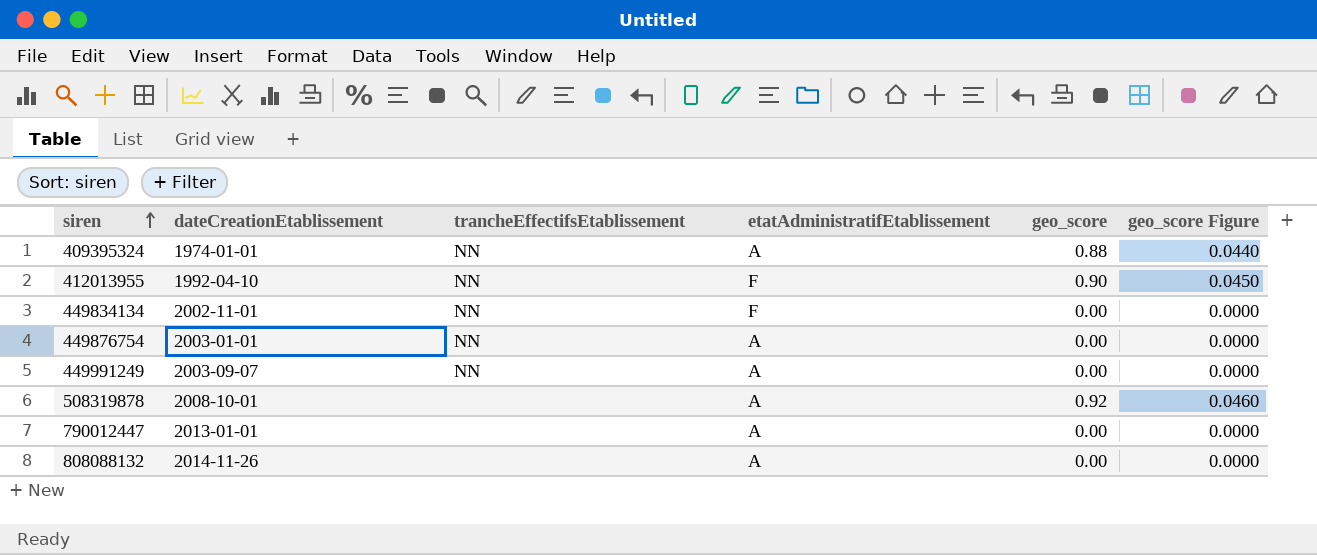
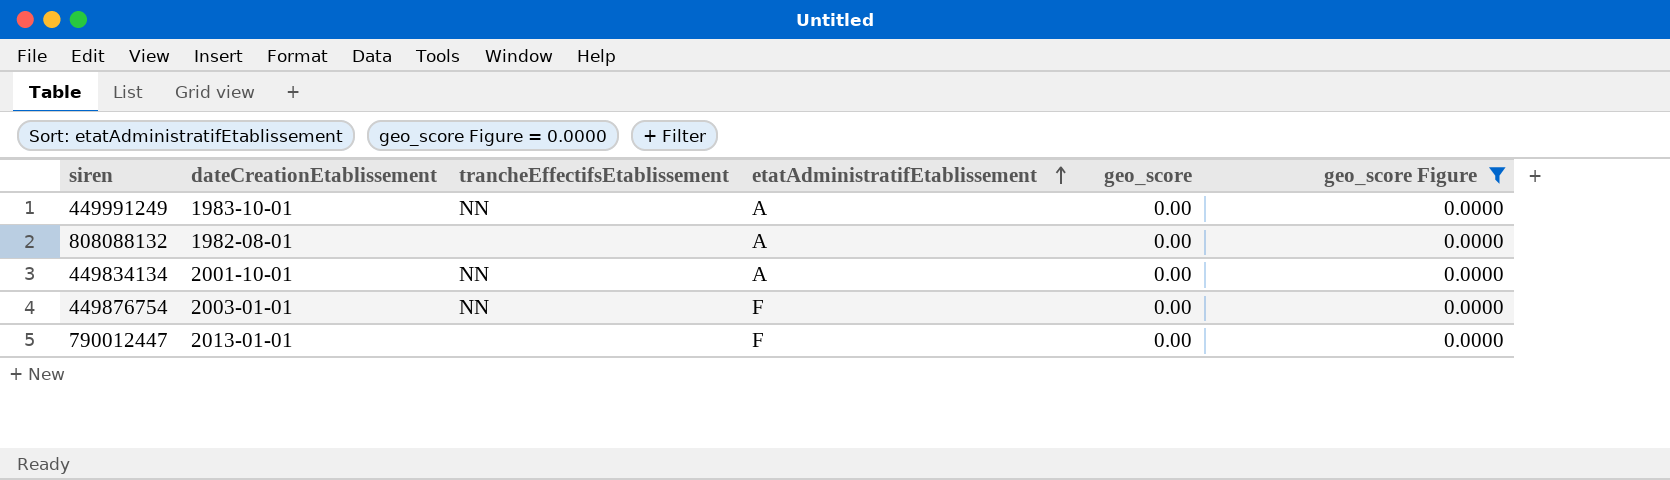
filter: none -> geo_score Figure = 0.0000
row order: siren ascending -> etatAdministratifEtablissement ascending
449991249 | dateCreationEtablissement: 2003-09-07 -> 1983-10-01
808088132 | dateCreationEtablissement: 2014-11-26 -> 1982-08-01
449834134 | dateCreationEtablissement: 2002-11-01 -> 2001-10-01
449834134 | etatAdministratifEtablissement: F -> A
449876754 | etatAdministratifEtablissement: A -> F
790012447 | etatAdministratifEtablissement: A -> F

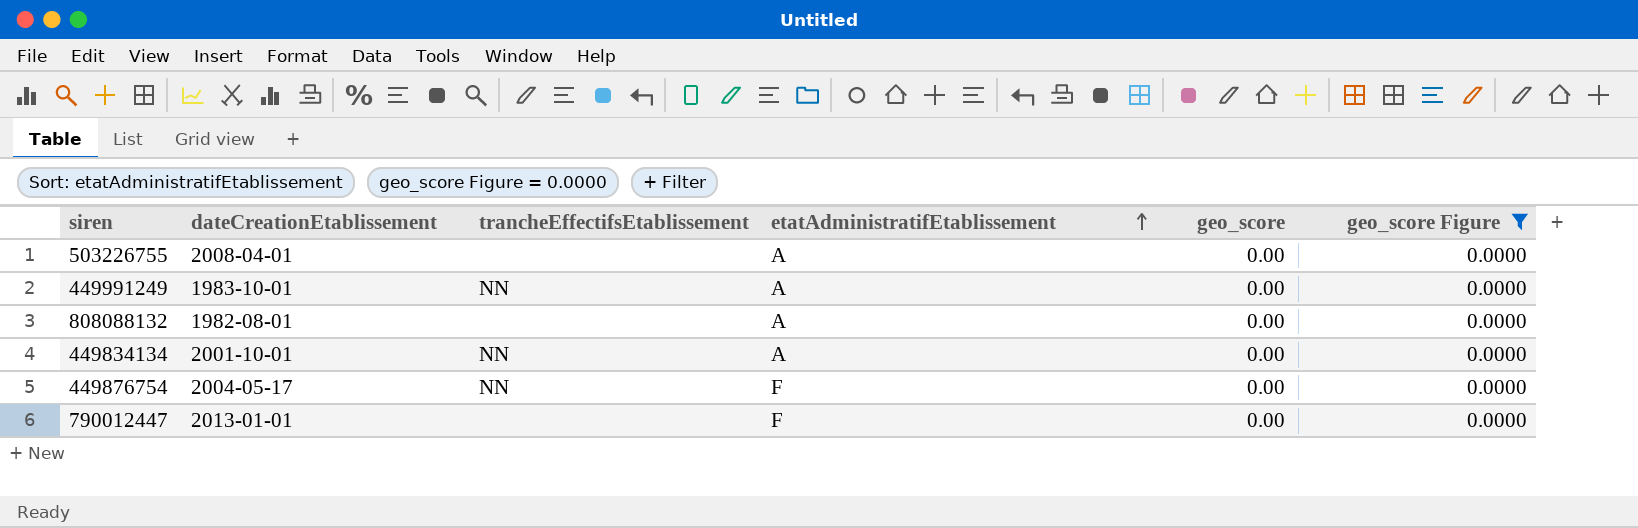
row 503226755: none -> 2008-04-01 | none | A | 0.00 | 0.0000
449876754 | dateCreationEtablissement: 2003-01-01 -> 2004-05-17

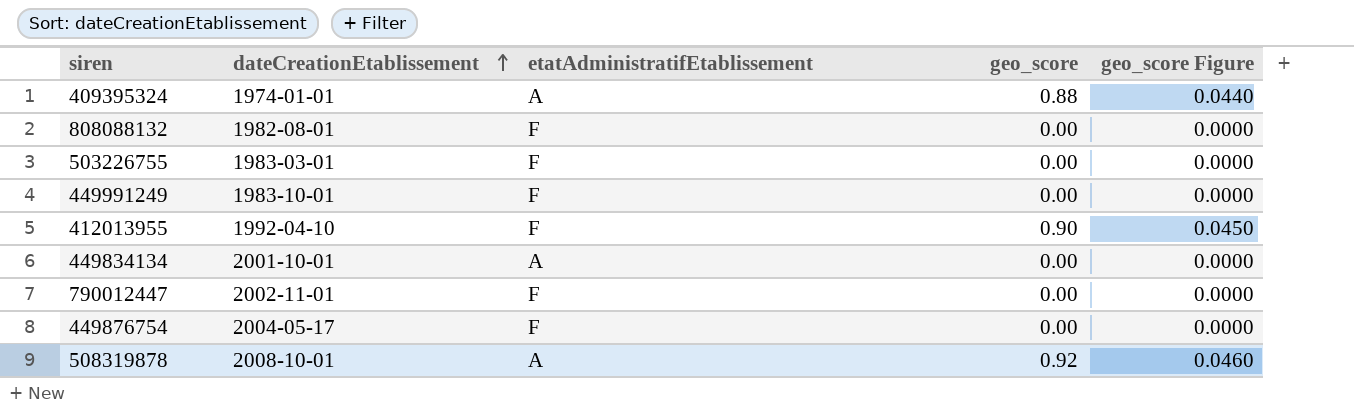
filter: geo_score Figure = 0.0000 -> none
row order: etatAdministratifEtablissement ascending -> dateCreationEtablissement ascending
column trancheEffectifsEtablissement | position: 3 -> none
808088132 | etatAdministratifEtablissement: A -> F
503226755 | dateCreationEtablissement: 2008-04-01 -> 1983-03-01
503226755 | etatAdministratifEtablissement: A -> F
449991249 | etatAdministratifEtablissement: A -> F
790012447 | dateCreationEtablissement: 2013-01-01 -> 2002-11-01

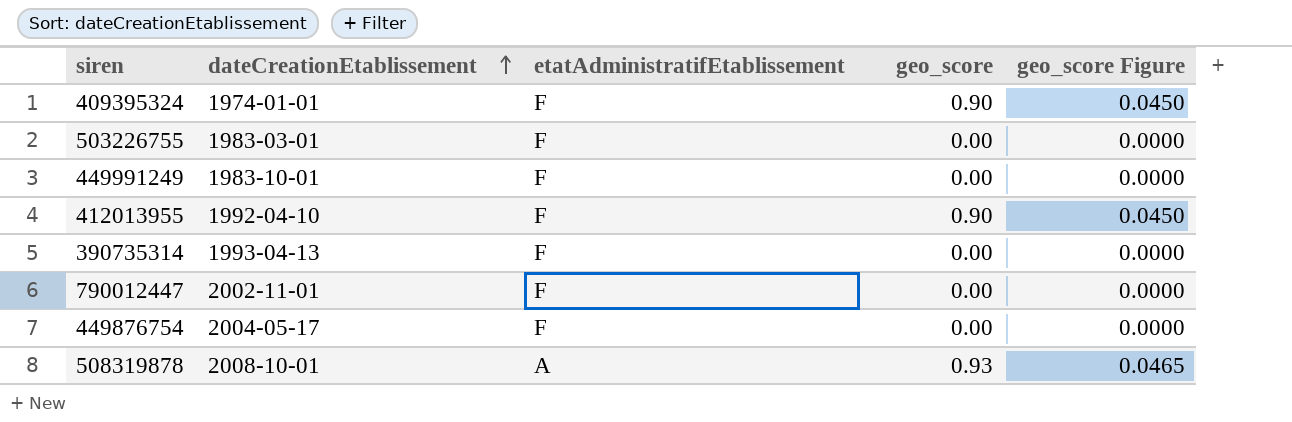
row 808088132: 1982-08-01 | F | 0.00 | 0.0000 -> none
row 449834134: 2001-10-01 | A | 0.00 | 0.0000 -> none
409395324 | etatAdministratifEtablissement: A -> F
409395324 | geo_score: 0.88 -> 0.90
409395324 | geo_score Figure: 0.0440 -> 0.0450
row 390735314: none -> 1993-04-13 | F | 0.00 | 0.0000
508319878 | geo_score: 0.92 -> 0.93
508319878 | geo_score Figure: 0.0460 -> 0.0465

